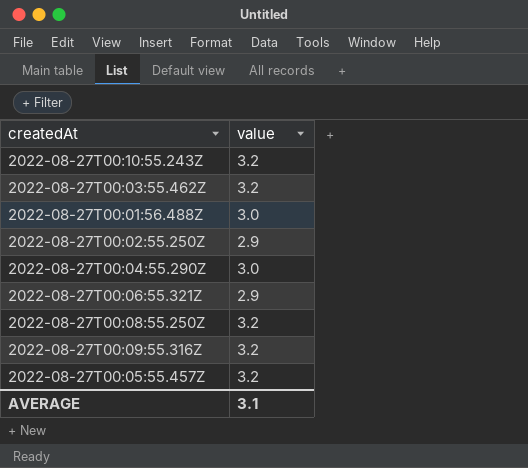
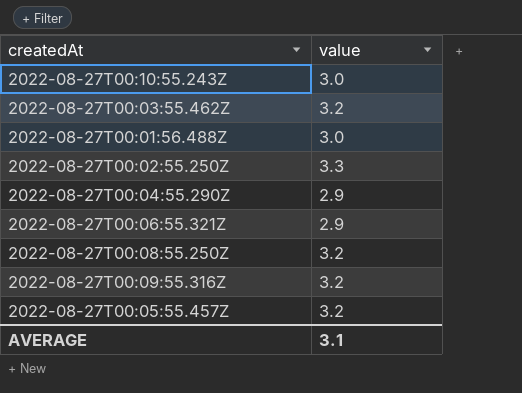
2022-08-27T00:10:55.243Z | value: 3.2 -> 3.0
2022-08-27T00:02:55.250Z | value: 2.9 -> 3.3
2022-08-27T00:04:55.290Z | value: 3.0 -> 2.9

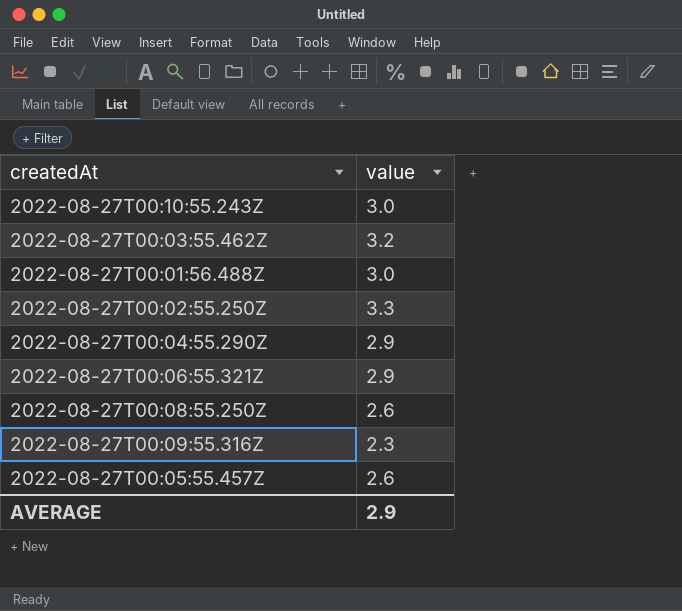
2022-08-27T00:08:55.250Z | value: 3.2 -> 2.6
2022-08-27T00:09:55.316Z | value: 3.2 -> 2.3
2022-08-27T00:05:55.457Z | value: 3.2 -> 2.6
AVERAGE | value: 3.1 -> 2.9

